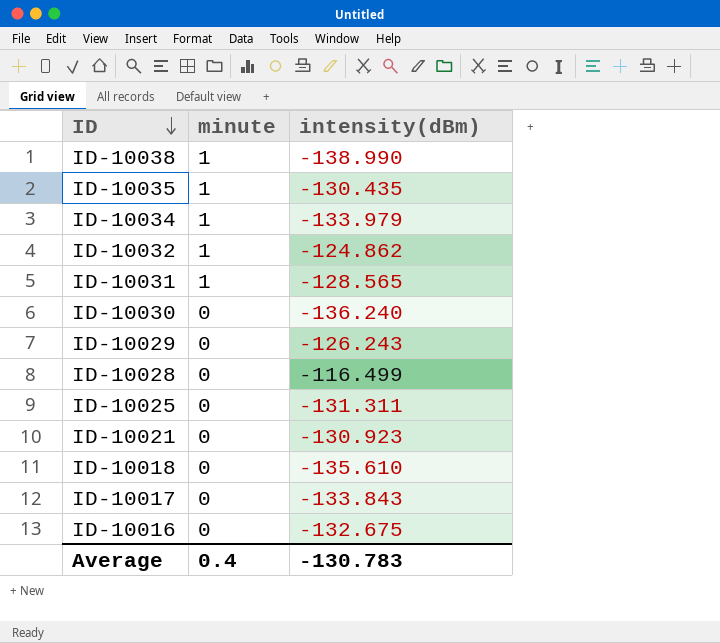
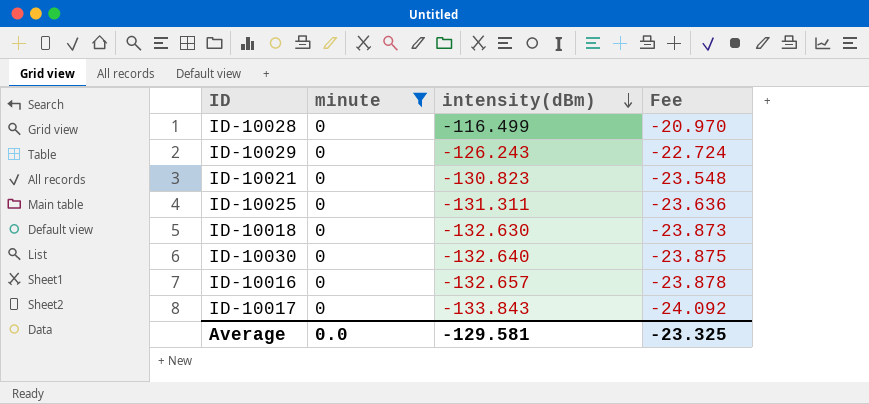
filter: none -> minute = 0
row order: ID descending -> intensity(dBm) descending
column Fee | formula: none -> [intensity(dBm)] * 0.18
ID-10021 | intensity(dBm): -130.923 -> -130.823
ID-10018 | intensity(dBm): -135.610 -> -132.630
ID-10030 | intensity(dBm): -136.240 -> -132.640
ID-10016 | intensity(dBm): -132.675 -> -132.657
Average | minute: 0.4 -> 0.0
Average | intensity(dBm): -130.783 -> -129.581

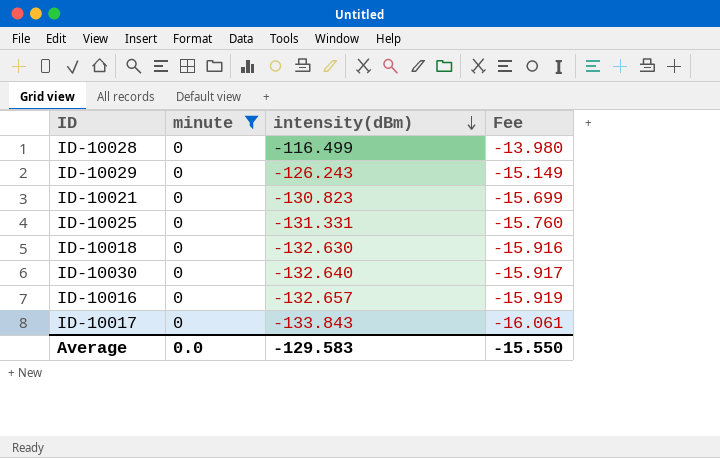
column Fee | formula: [intensity(dBm)] * 0.18 -> [intensity(dBm)] * 0.12
ID-10025 | intensity(dBm): -131.311 -> -131.331
Average | intensity(dBm): -129.581 -> -129.583
Average | Fee: -23.325 -> -15.550

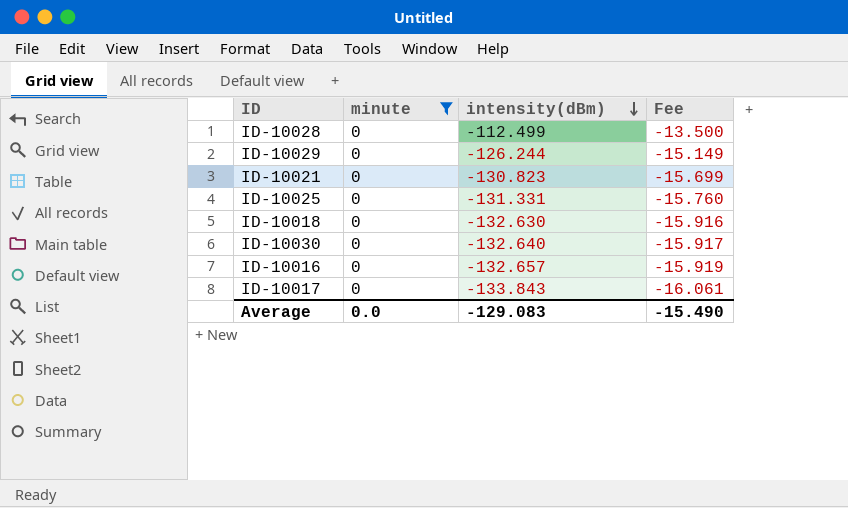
ID-10028 | intensity(dBm): -116.499 -> -112.499
ID-10028 | Fee: -13.980 -> -13.500
ID-10029 | intensity(dBm): -126.243 -> -126.244
Average | intensity(dBm): -129.583 -> -129.083
Average | Fee: -15.550 -> -15.490

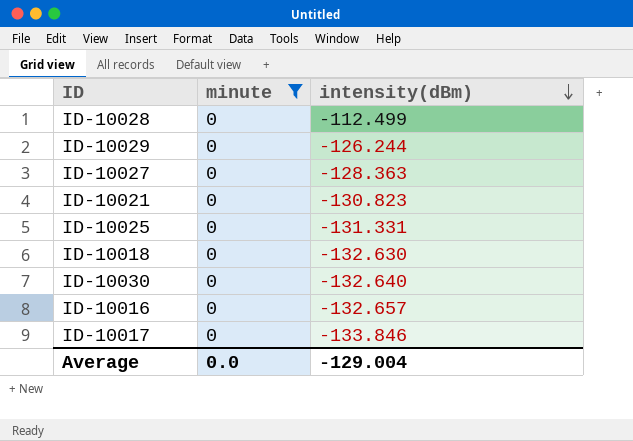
column Fee | formula: [intensity(dBm)] * 0.12 -> none
row ID-10027: none -> 0 | -128.363
ID-10017 | intensity(dBm): -133.843 -> -133.846
Average | intensity(dBm): -129.083 -> -129.004

